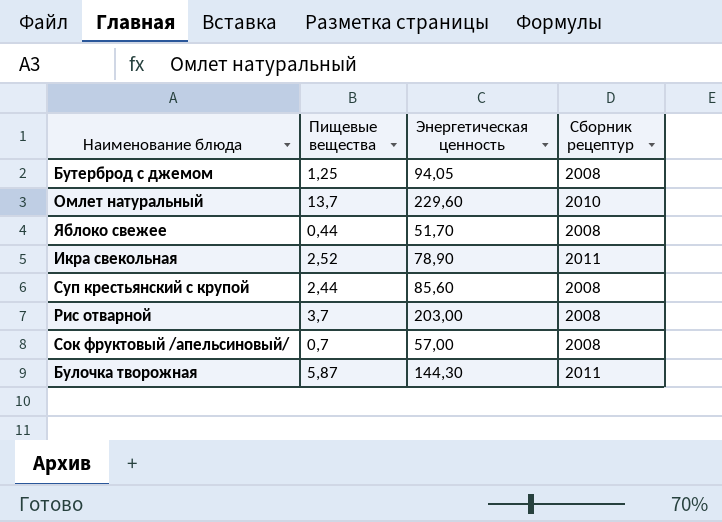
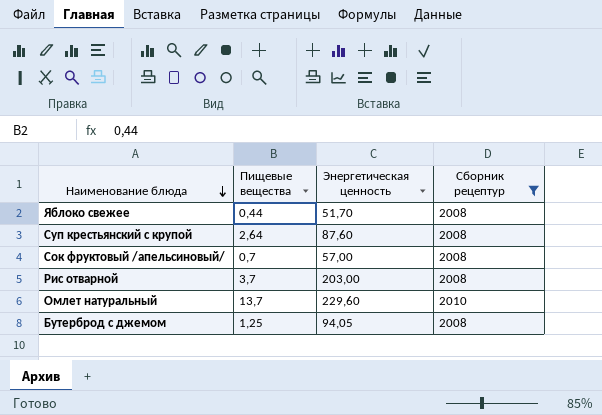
filter: none -> Сборник рецептур != 2011
row order: none -> Наименование блюда descending
Суп крестьянский с крупой | Пищевые вещества: 2,44 -> 2,64
Суп крестьянский с крупой | Энергетическая ценность: 85,60 -> 87,60

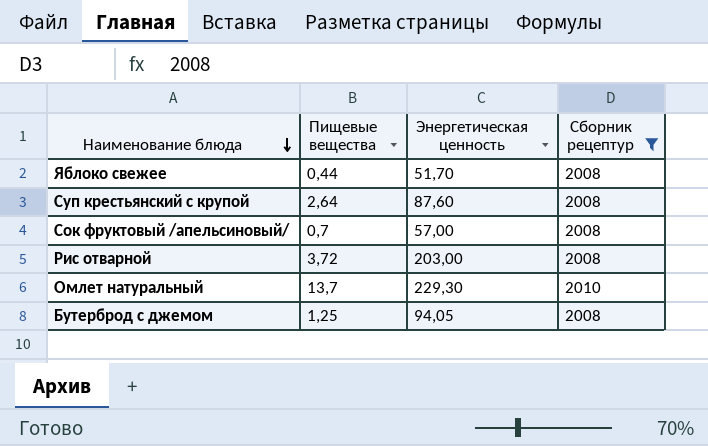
Рис отварной | Пищевые вещества: 3,7 -> 3,72
Омлет натуральный | Энергетическая ценность: 229,60 -> 229,30

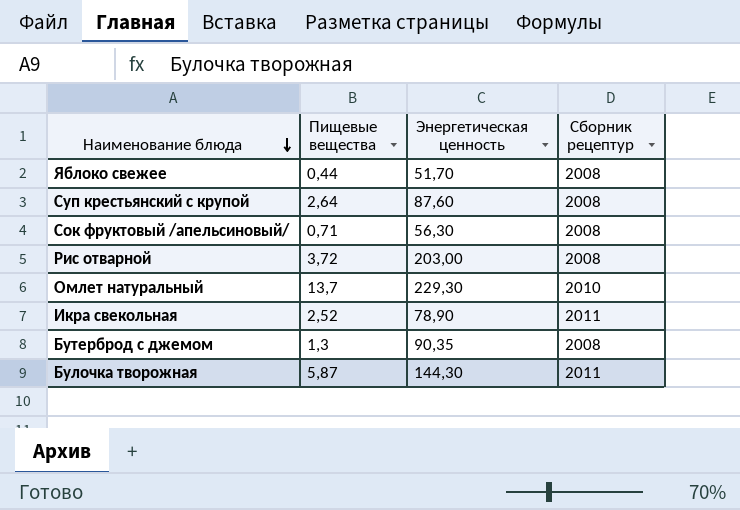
filter: Сборник рецептур != 2011 -> none
Сок фруктовый /апельсиновый/ | Пищевые вещества: 0,7 -> 0,71
Сок фруктовый /апельсиновый/ | Энергетическая ценность: 57,00 -> 56,30
Бутерброд с джемом | Пищевые вещества: 1,25 -> 1,3
Бутерброд с джемом | Энергетическая ценность: 94,05 -> 90,35

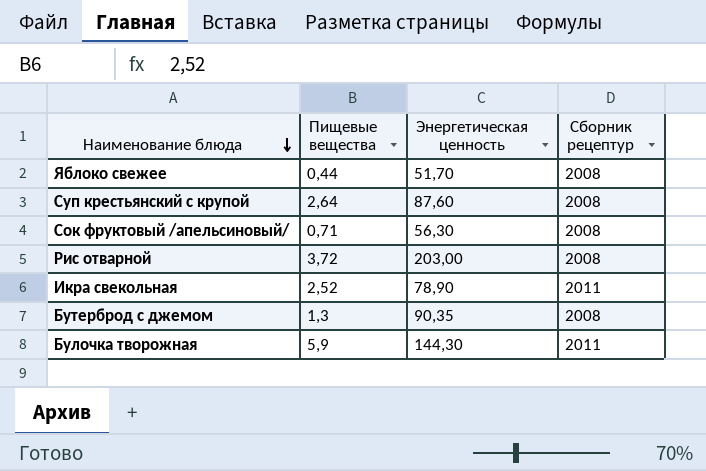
row Омлет натуральный: 13,7 | 229,30 | 2010 -> none
Булочка творожная | Пищевые вещества: 5,87 -> 5,9

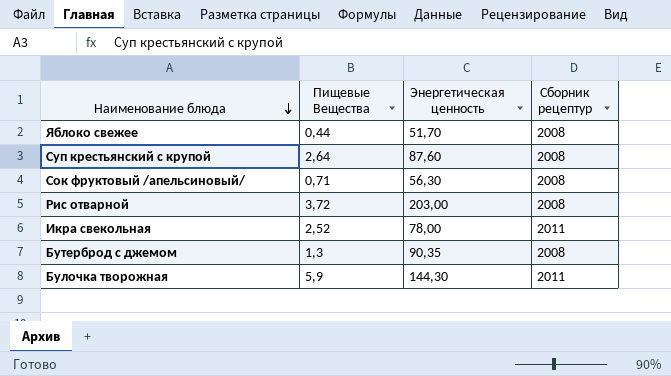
column name: Пищевые вещества -> Пищевые Вещества
Икра свекольная | Энергетическая ценность: 78,90 -> 78,00

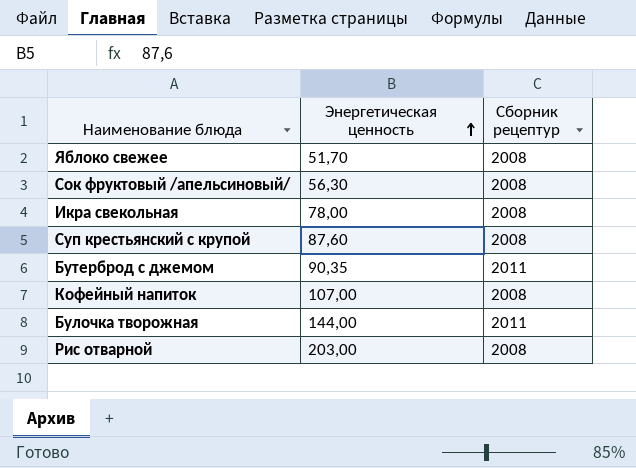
row order: Наименование блюда descending -> Энергетическая ценность ascending
column Пищевые Вещества | position: 2 -> none
Икра свекольная | Сборник рецептур: 2011 -> 2008
Бутерброд с джемом | Сборник рецептур: 2008 -> 2011
row Кофейный напиток: none -> 107,00 | 2008
Булочка творожная | Энергетическая ценность: 144,30 -> 144,00

